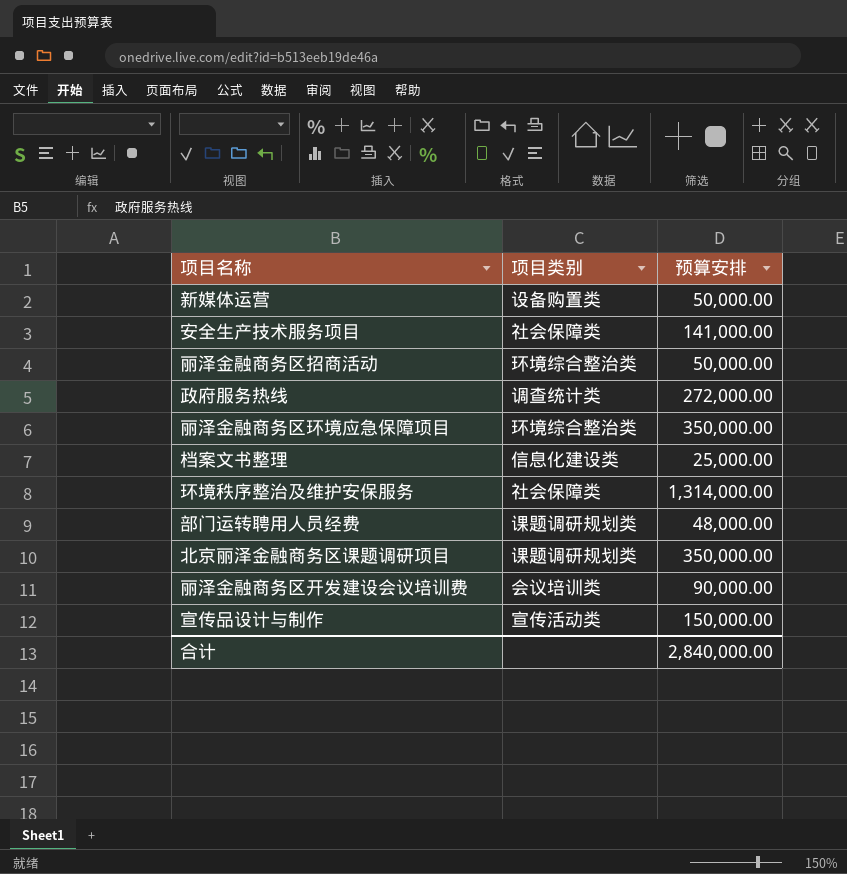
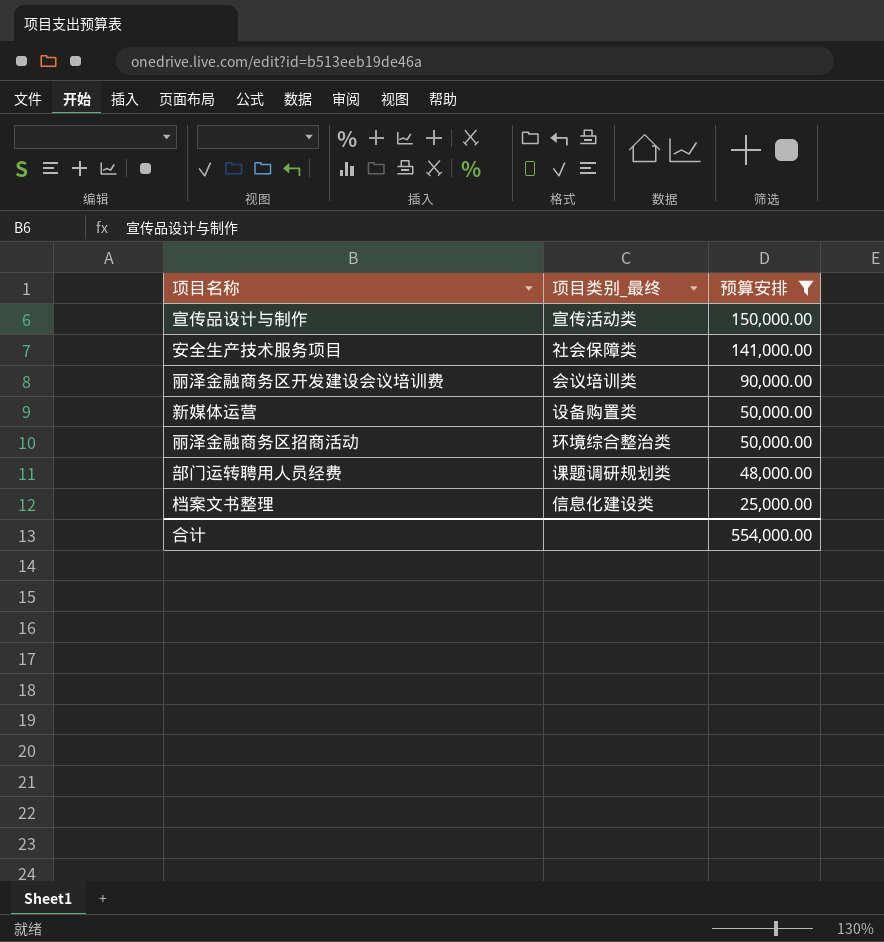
filter: none -> 预算安排 <= 150,000.00
row order: none -> 预算安排 descending
column name: 项目类别 -> 项目类别_最终
合计 | 预算安排: 2,840,000.00 -> 554,000.00

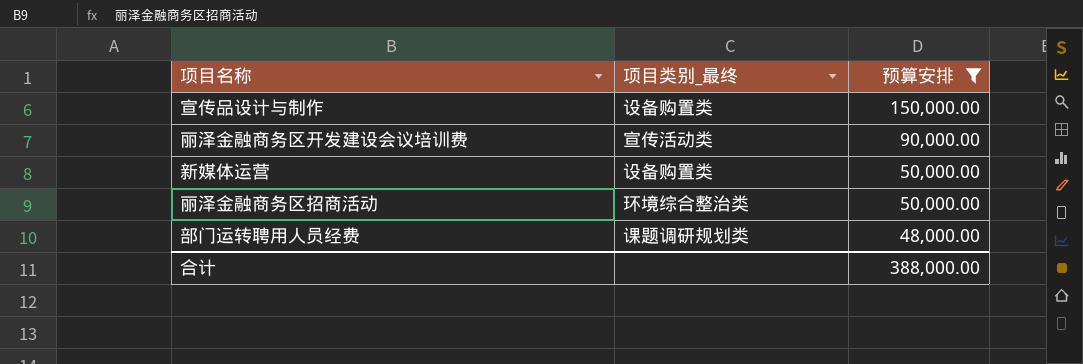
row 安全生产技术服务项目: 社会保障类 | 141,000.00 -> none
row 档案文书整理: 信息化建设类 | 25,000.00 -> none
宣传品设计与制作 | 项目类别_最终: 宣传活动类 -> 设备购置类
丽泽金融商务区开发建设会议培训费 | 项目类别_最终: 会议培训类 -> 宣传活动类
合计 | 预算安排: 554,000.00 -> 388,000.00

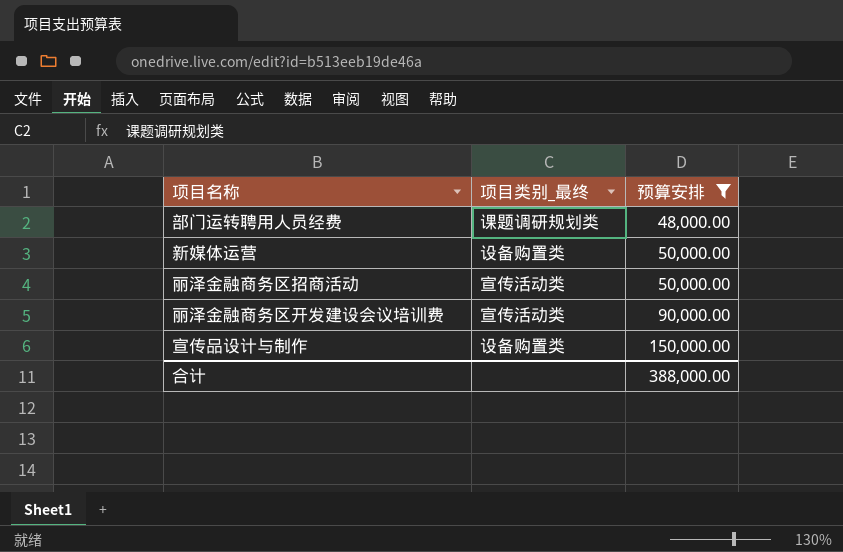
row order: 预算安排 descending -> 预算安排 ascending
丽泽金融商务区招商活动 | 项目类别_最终: 环境综合整治类 -> 宣传活动类

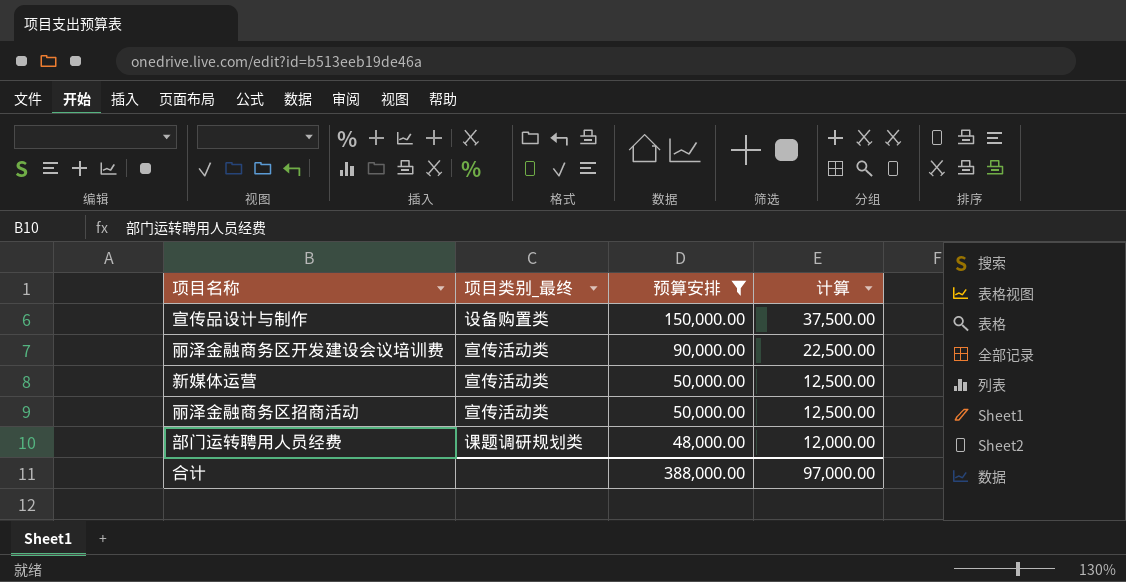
row order: 预算安排 ascending -> 预算安排 descending
column 计算 | formula: none -> [预算安排] * 0.25
新媒体运营 | 项目类别_最终: 设备购置类 -> 宣传活动类

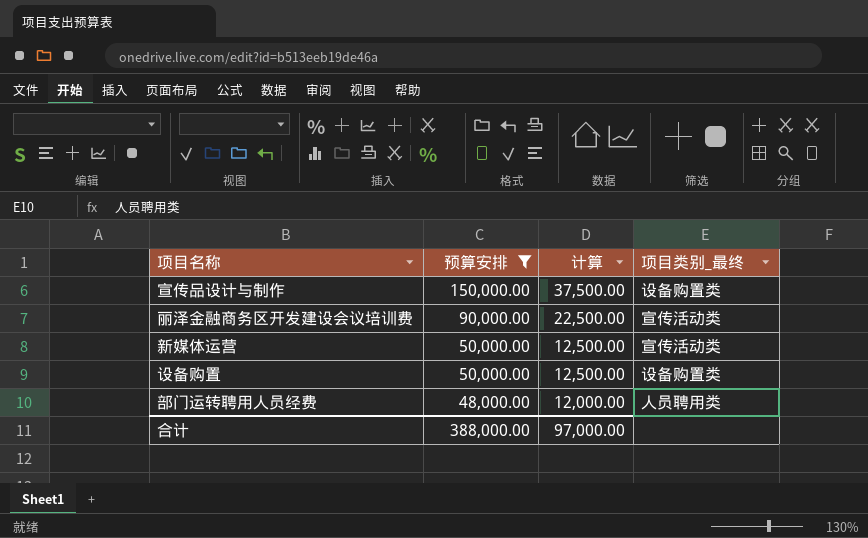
column 项目类别_最终 | position: 2 -> 4
row 丽泽金融商务区招商活动: 宣传活动类 | 50,000.00 | 12,500.00 -> none
row 设备购置: none -> 50,000.00 | 12,500.00 | 设备购置类
部门运转聘用人员经费 | 项目类别_最终: 课题调研规划类 -> 人员聘用类

